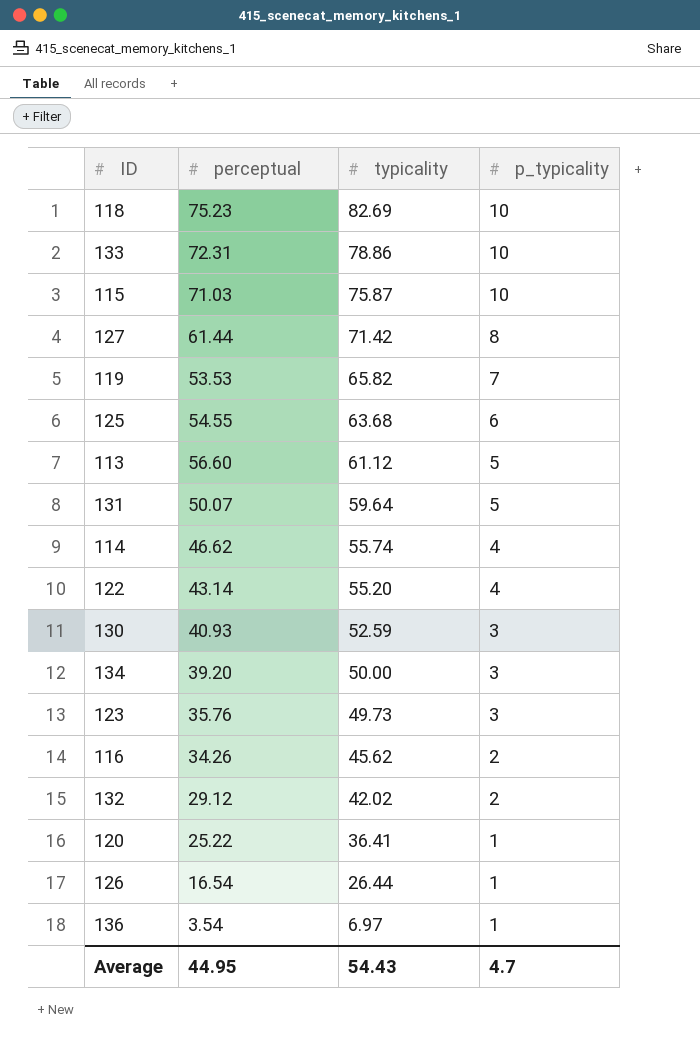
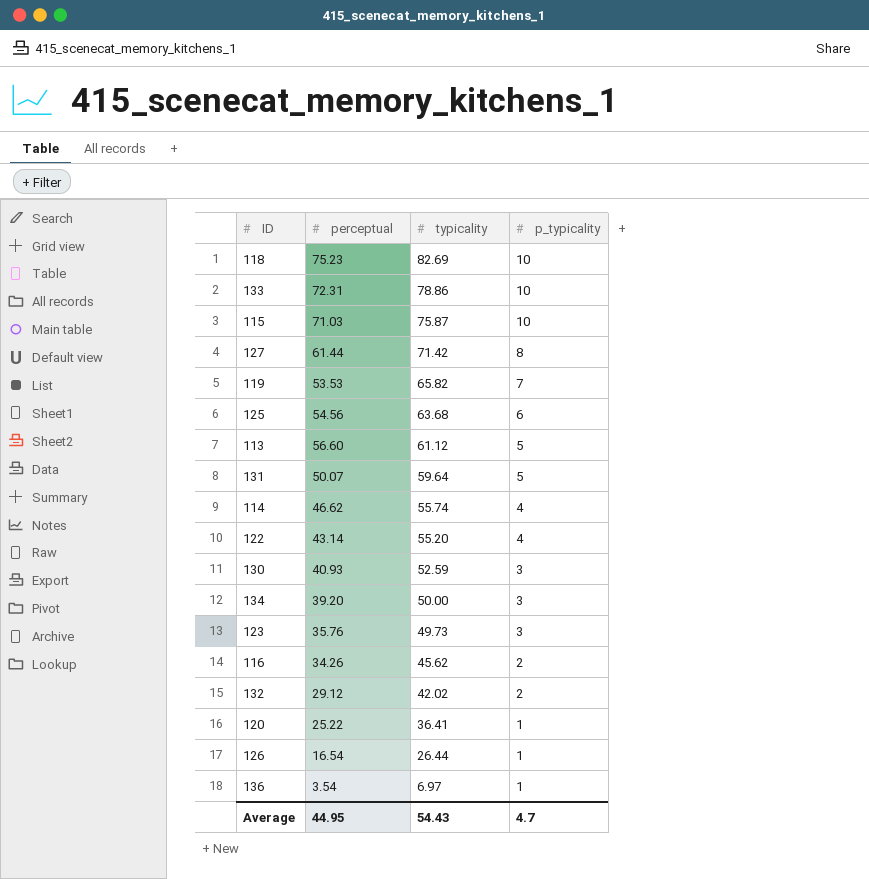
125 | perceptual: 54.55 -> 54.56

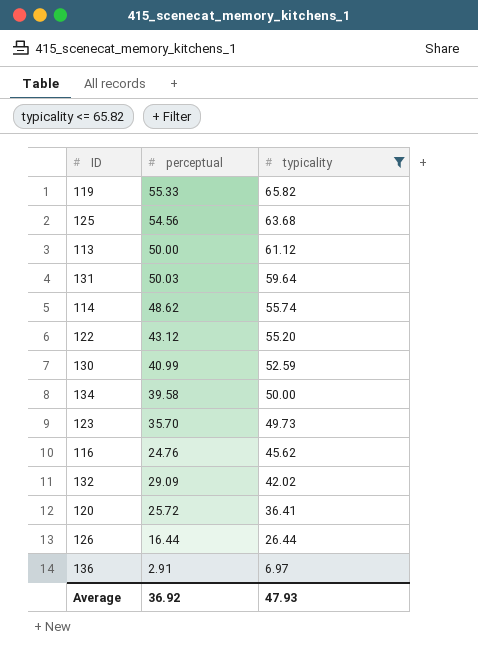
filter: none -> typicality <= 65.82
column p_typicality | position: 4 -> none
119 | perceptual: 53.53 -> 55.33
113 | perceptual: 56.60 -> 50.00
131 | perceptual: 50.07 -> 50.03
114 | perceptual: 46.62 -> 48.62
122 | perceptual: 43.14 -> 43.12
130 | perceptual: 40.93 -> 40.99
134 | perceptual: 39.20 -> 39.58
123 | perceptual: 35.76 -> 35.70
116 | perceptual: 34.26 -> 24.76
132 | perceptual: 29.12 -> 29.09
120 | perceptual: 25.22 -> 25.72
126 | perceptual: 16.54 -> 16.44
136 | perceptual: 3.54 -> 2.91
Average | perceptual: 44.95 -> 36.92
Average | typicality: 54.43 -> 47.93

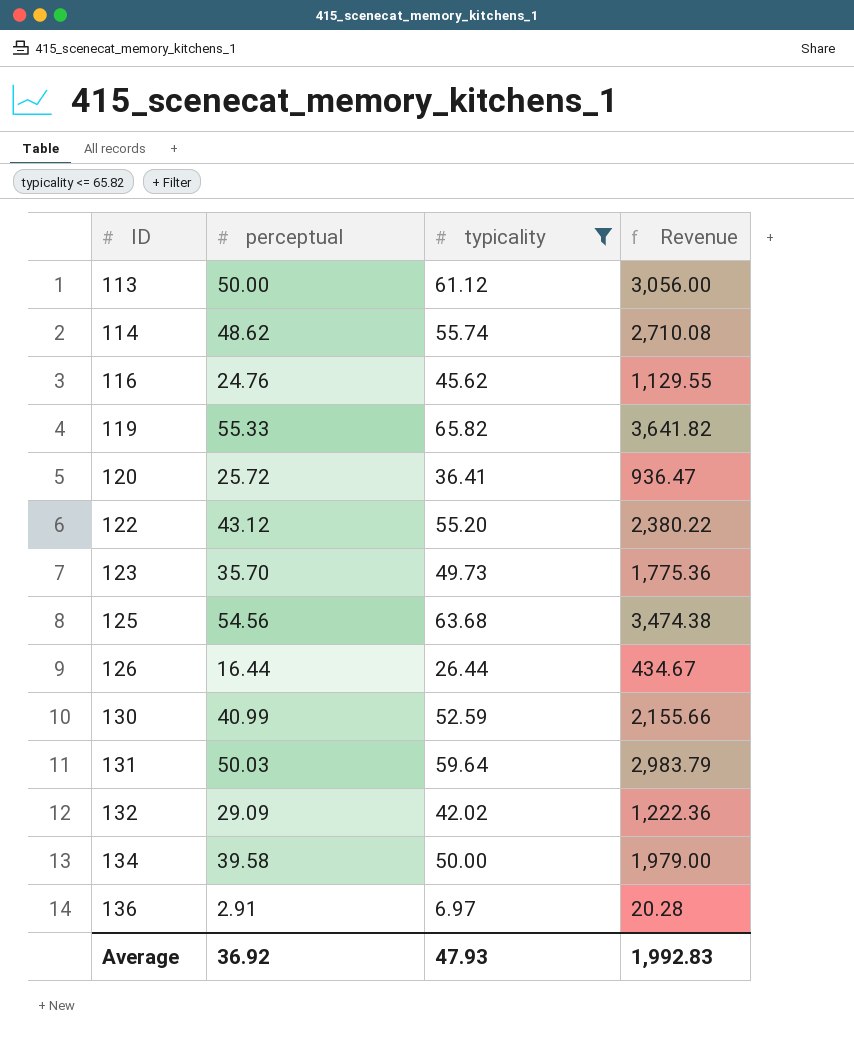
row order: typicality descending -> ID ascending
column Revenue | formula: none -> [perceptual] * [typicality]

